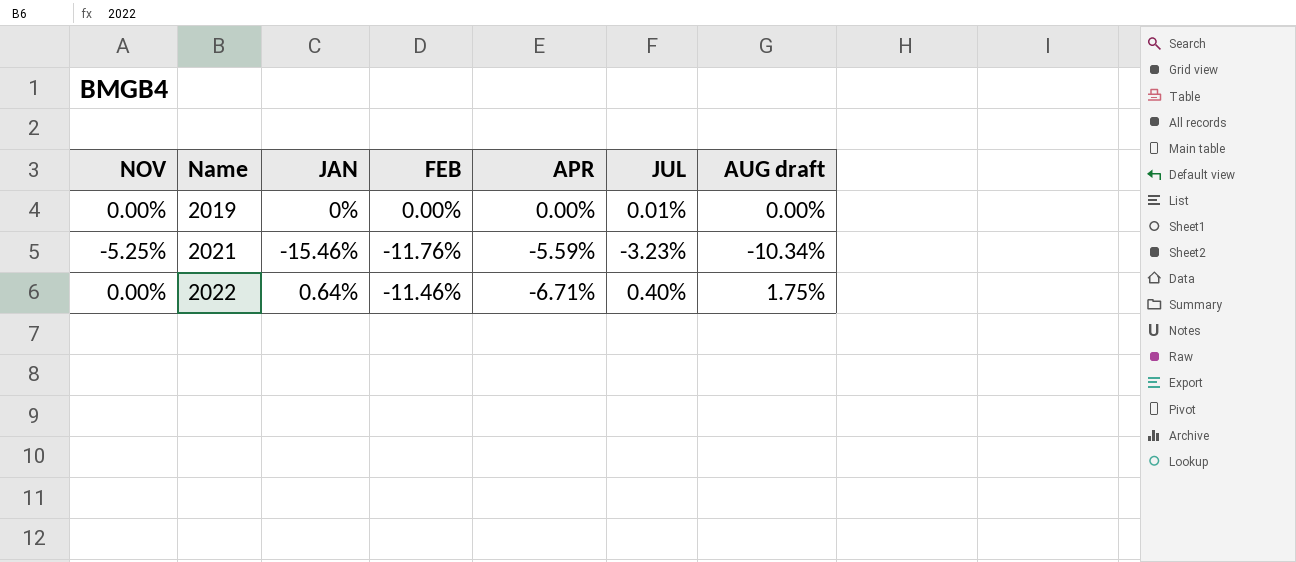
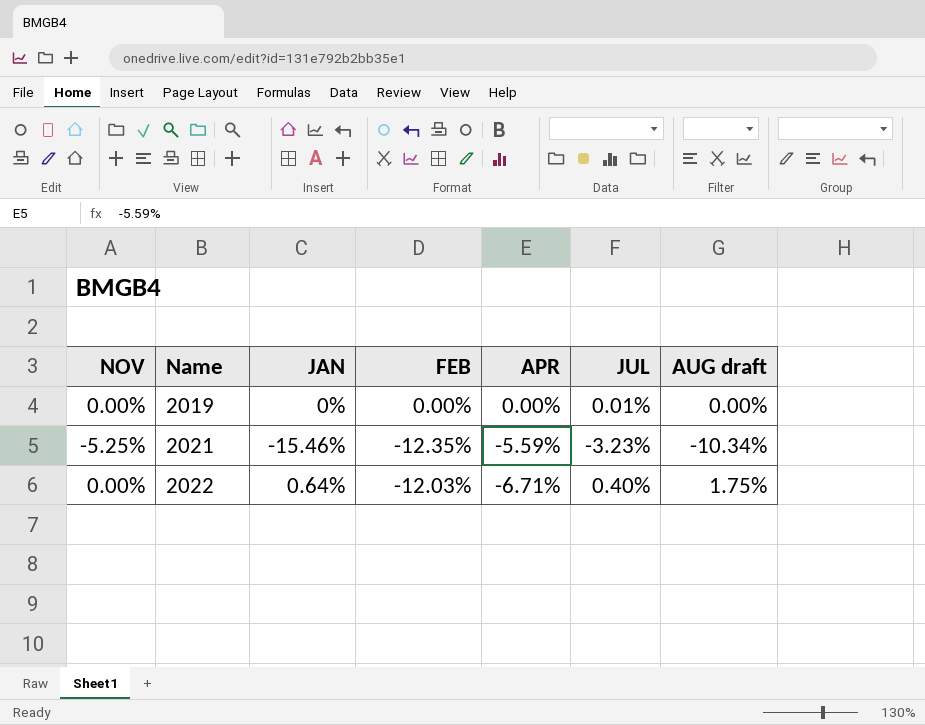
2021 | FEB: -11.76% -> -12.35%
2022 | FEB: -11.46% -> -12.03%

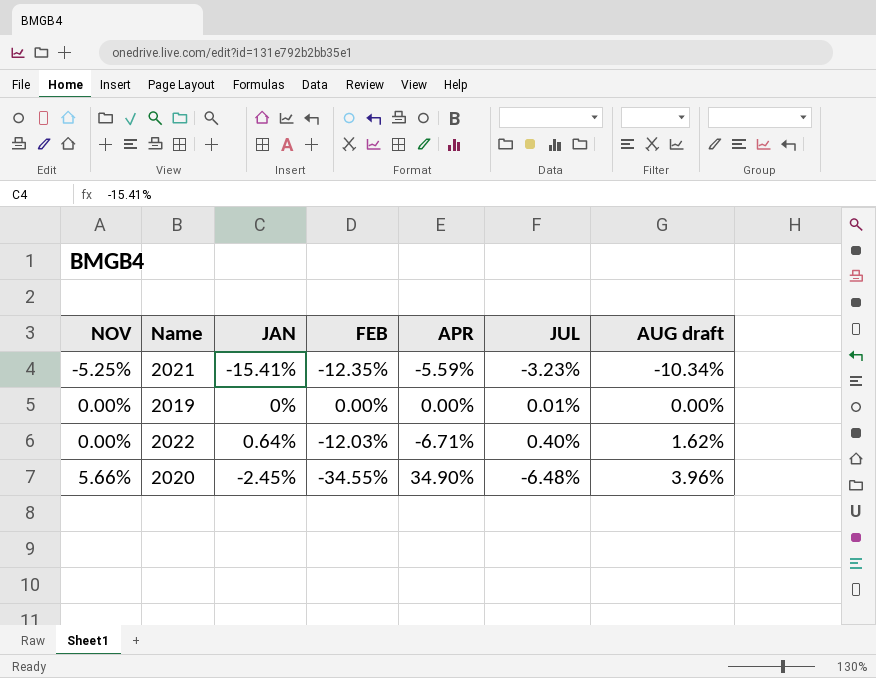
row order: Name ascending -> NOV ascending
2021 | JAN: -15.46% -> -15.41%
2022 | AUG draft: 1.75% -> 1.62%
row 2020: none -> 5.66% | -2.45% | -34.55% | 34.90% | -6.48% | 3.96%

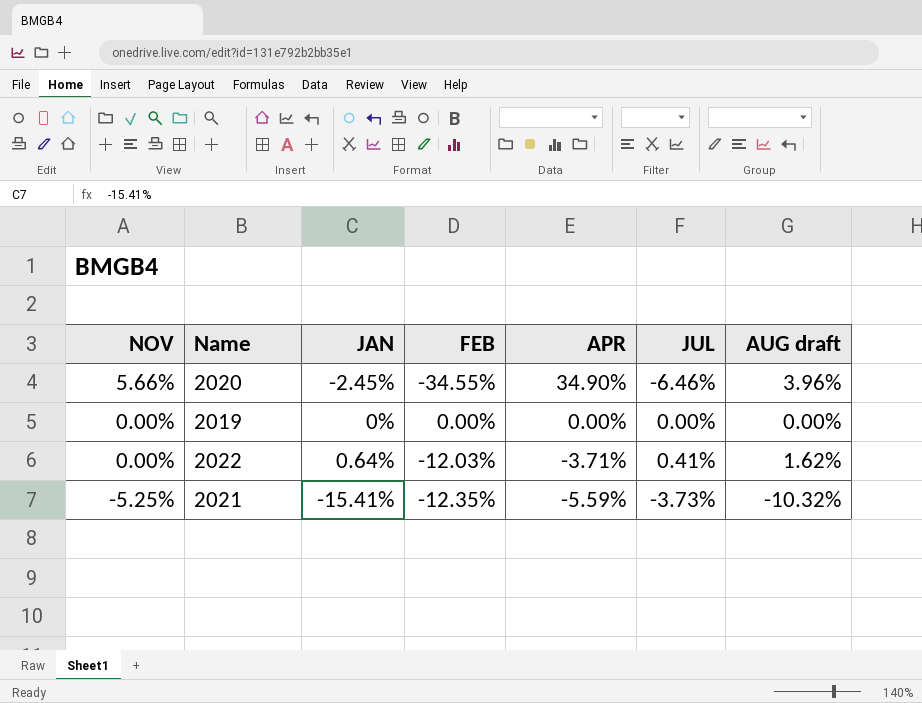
row order: NOV ascending -> NOV descending
2020 | JUL: -6.48% -> -6.46%
2019 | JUL: 0.01% -> 0.00%
2022 | APR: -6.71% -> -3.71%
2022 | JUL: 0.40% -> 0.41%
2021 | JUL: -3.23% -> -3.73%
2021 | AUG draft: -10.34% -> -10.32%

